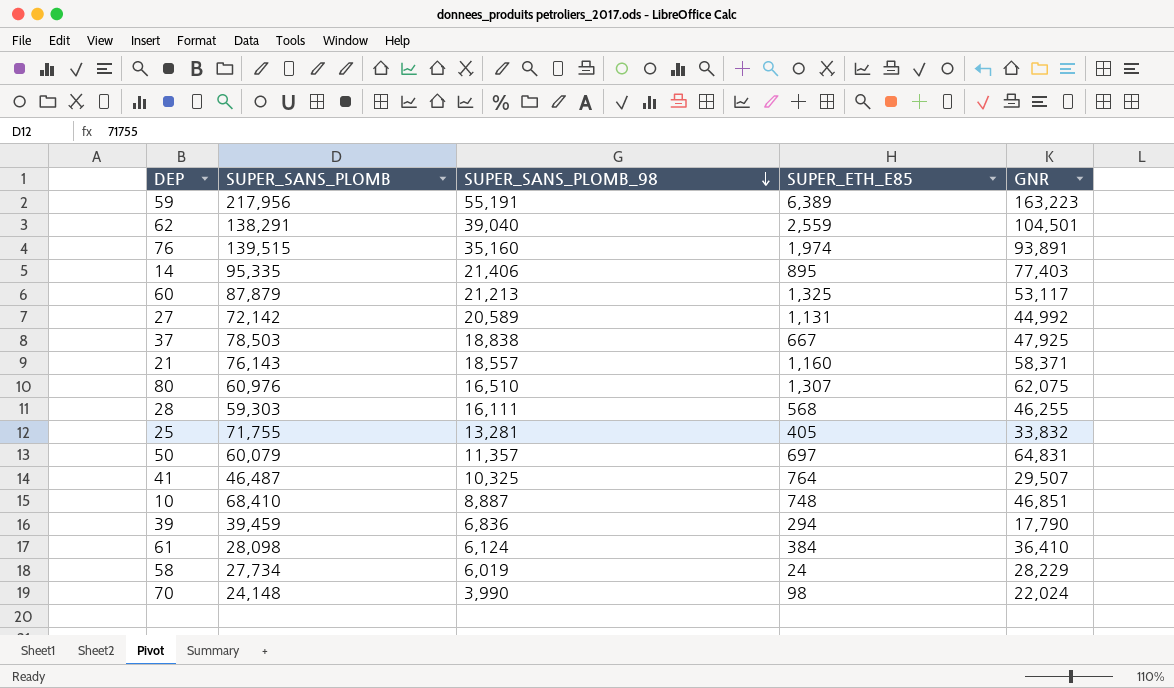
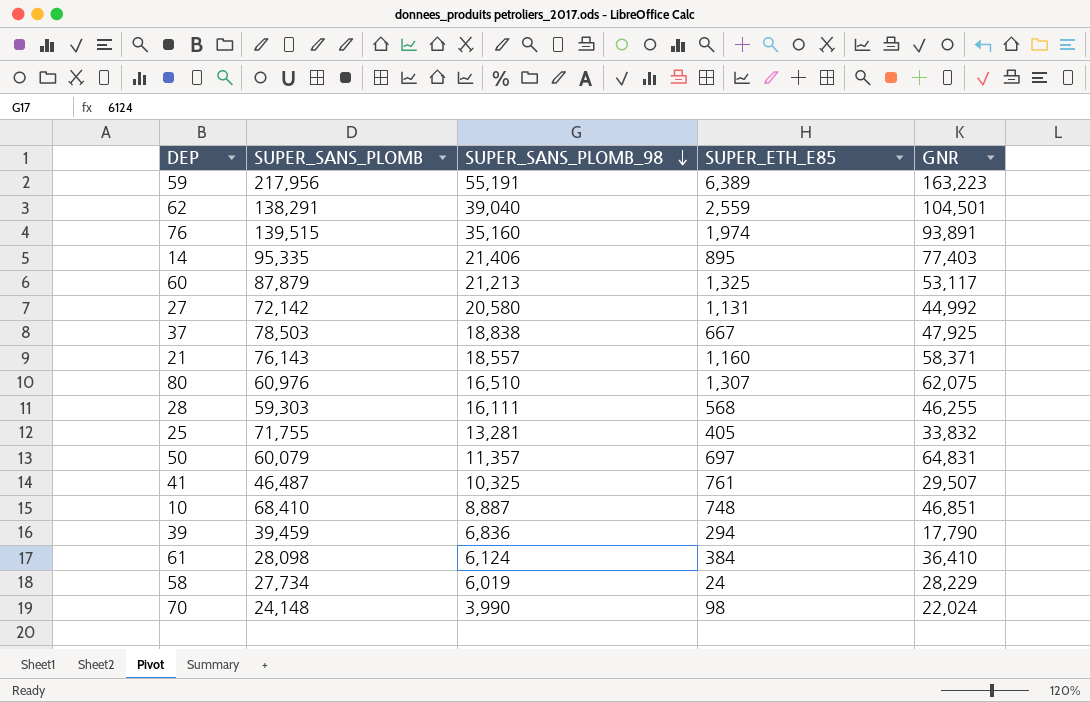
27 | SUPER_SANS_PLOMB_98: 20,589 -> 20,580
41 | SUPER_ETH_E85: 764 -> 761

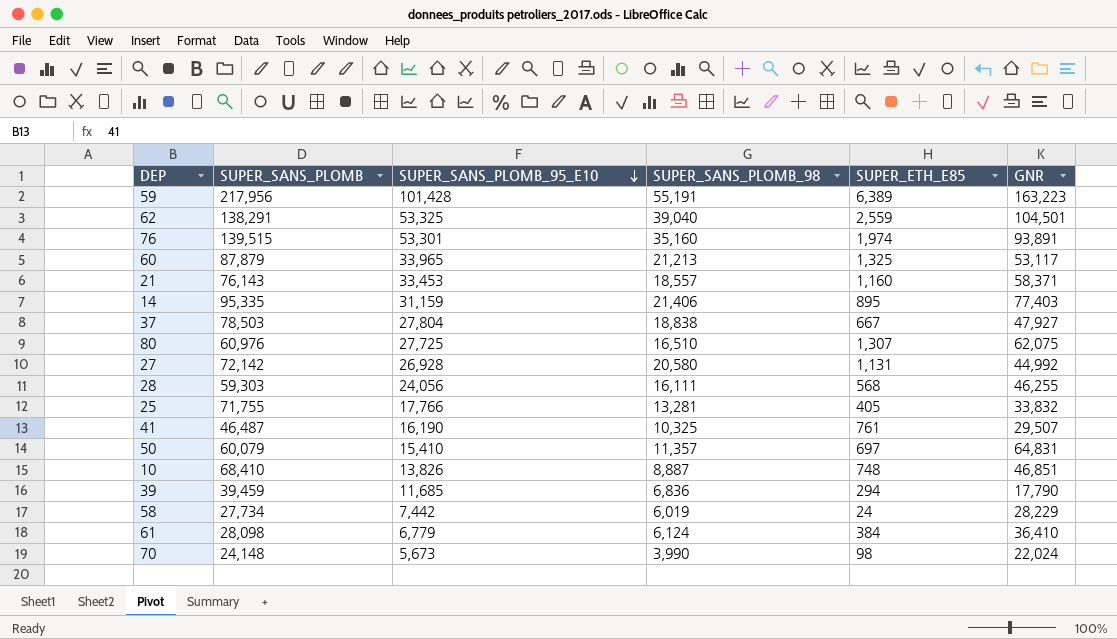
row order: SUPER_SANS_PLOMB_98 descending -> SUPER_SANS_PLOMB_95_E10 descending
column SUPER_SANS_PLOMB_95_E10 | position: none -> 3
37 | GNR: 47,925 -> 47,927

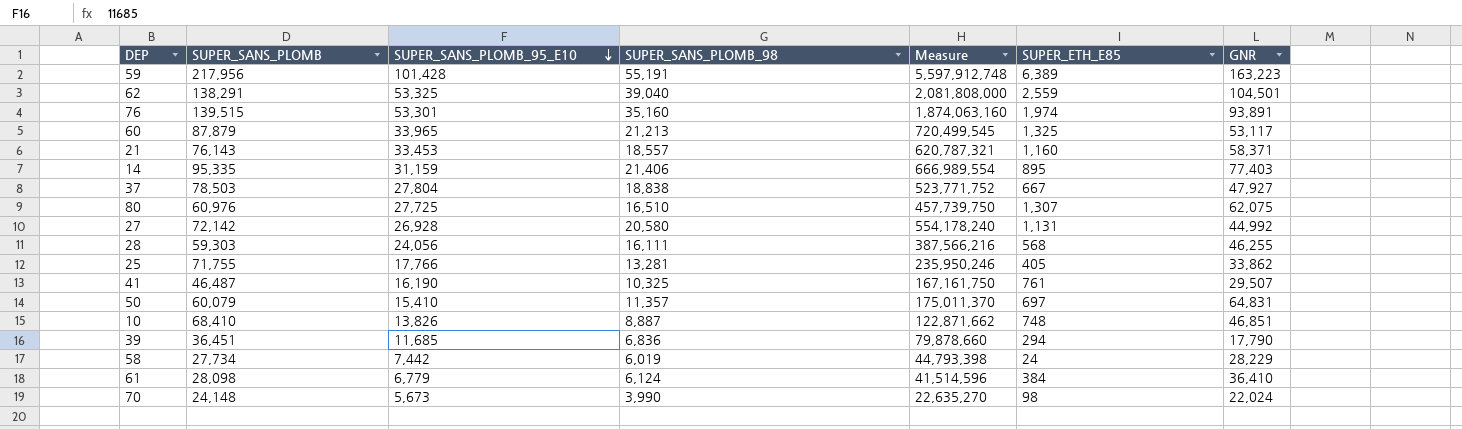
column Measure | formula: none -> [SUPER_SANS_PLOMB_95_E10] * [SUPER_SANS_PLOMB_98]
25 | GNR: 33,832 -> 33,862
39 | SUPER_SANS_PLOMB: 39,459 -> 36,451

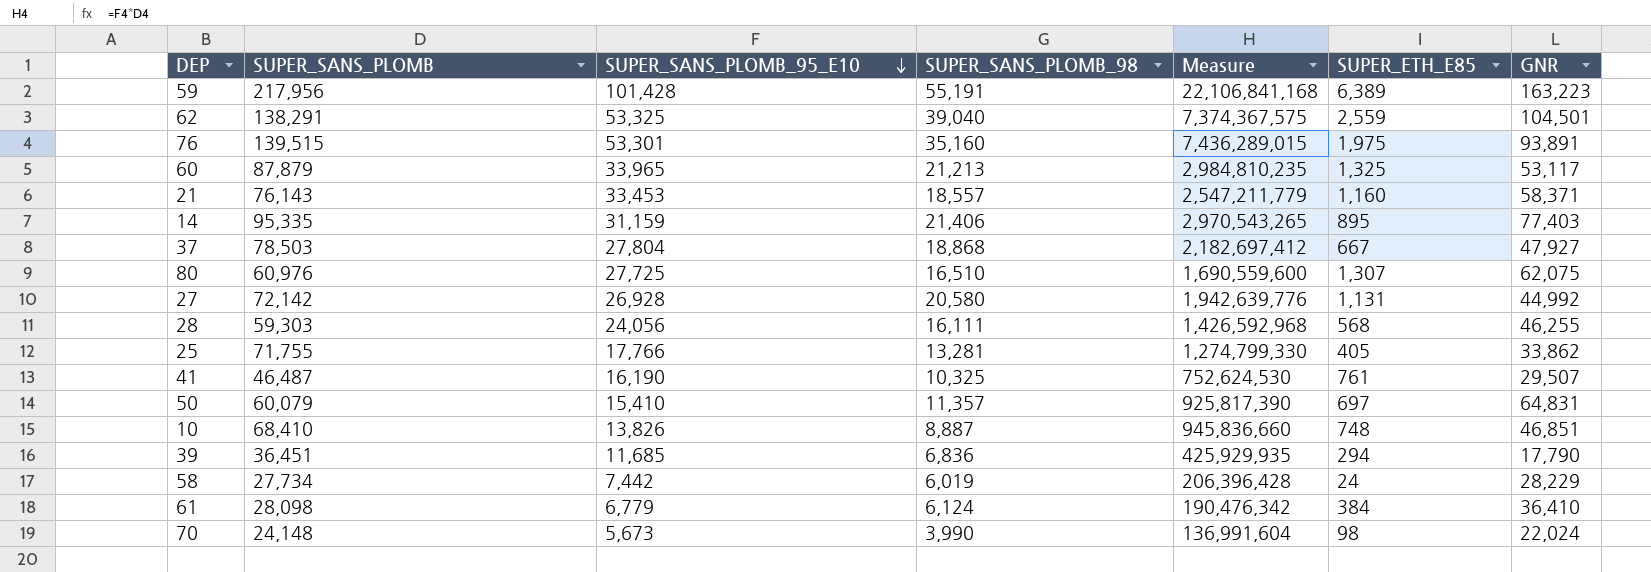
column Measure | formula: [SUPER_SANS_PLOMB_95_E10] * [SUPER_SANS_PLOMB_98] -> [SUPER_SANS_PLOMB] * [SUPER_SANS_PLOMB_95_E10]
76 | SUPER_ETH_E85: 1,974 -> 1,975
37 | SUPER_SANS_PLOMB_98: 18,838 -> 18,868

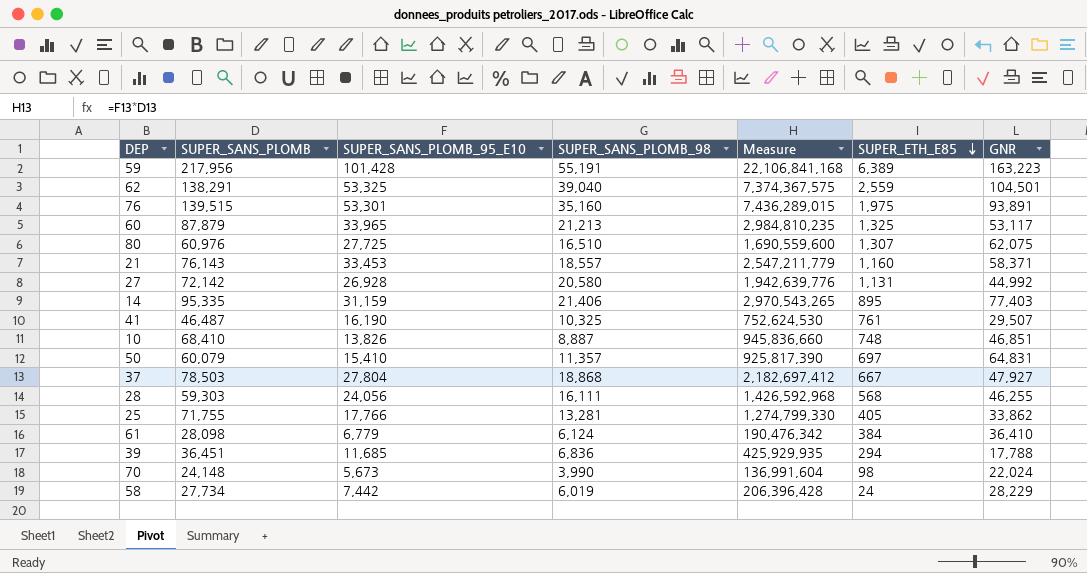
row order: SUPER_SANS_PLOMB_95_E10 descending -> SUPER_ETH_E85 descending
39 | GNR: 17,790 -> 17,788

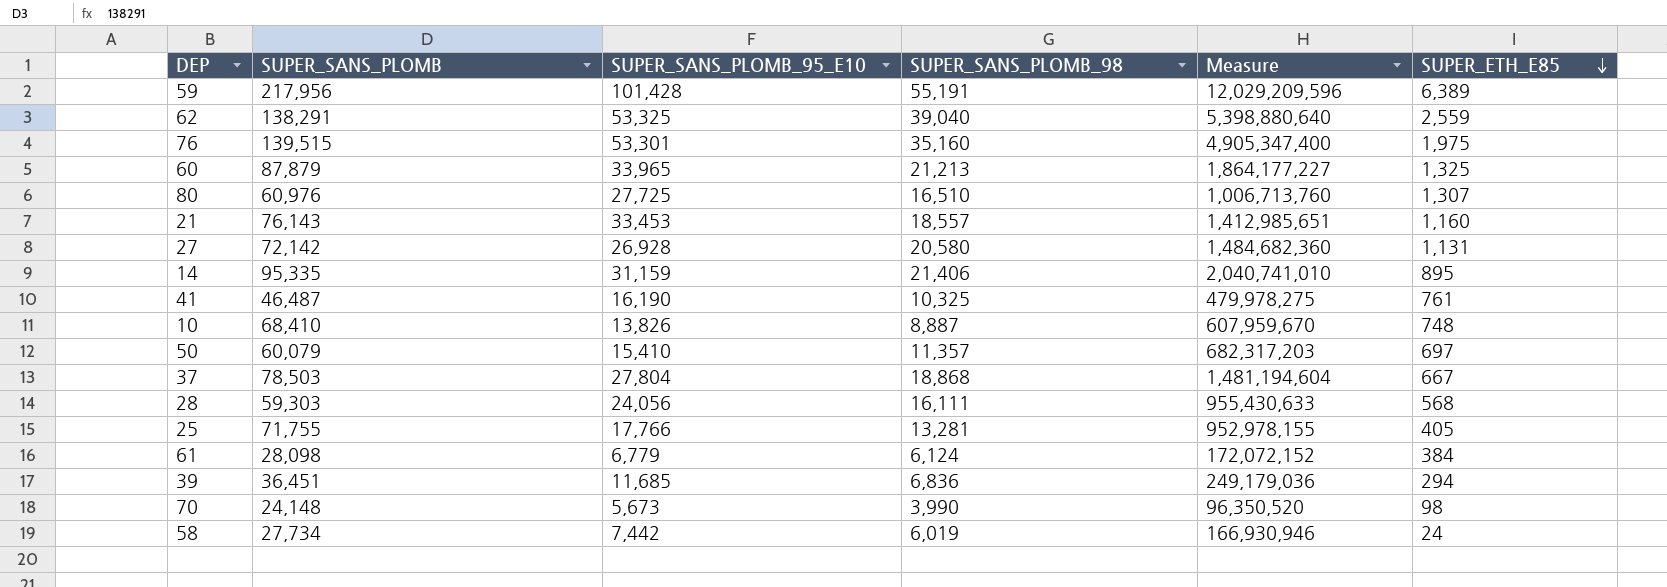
column GNR | position: 7 -> none
column Measure | formula: [SUPER_SANS_PLOMB] * [SUPER_SANS_PLOMB_95_E10] -> [SUPER_SANS_PLOMB] * [SUPER_SANS_PLOMB_98]

